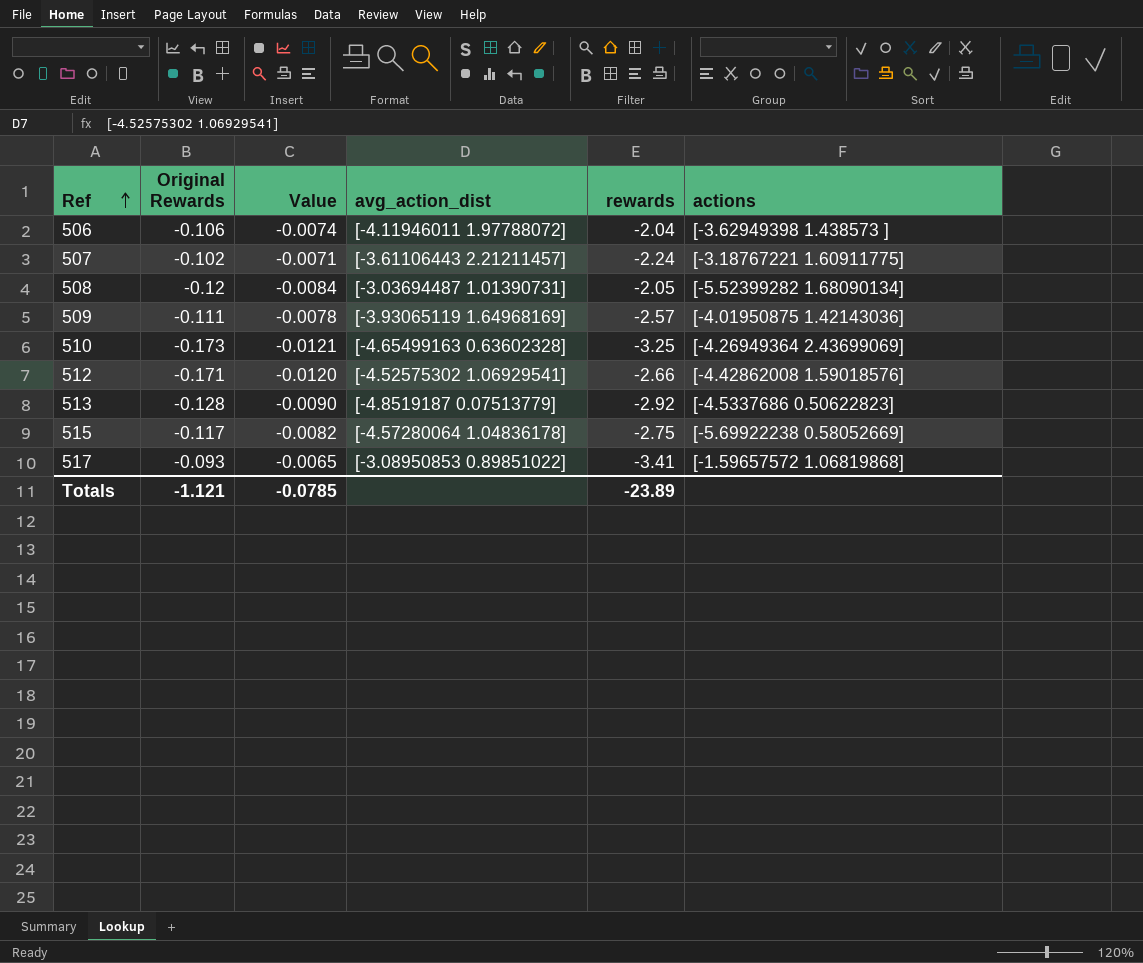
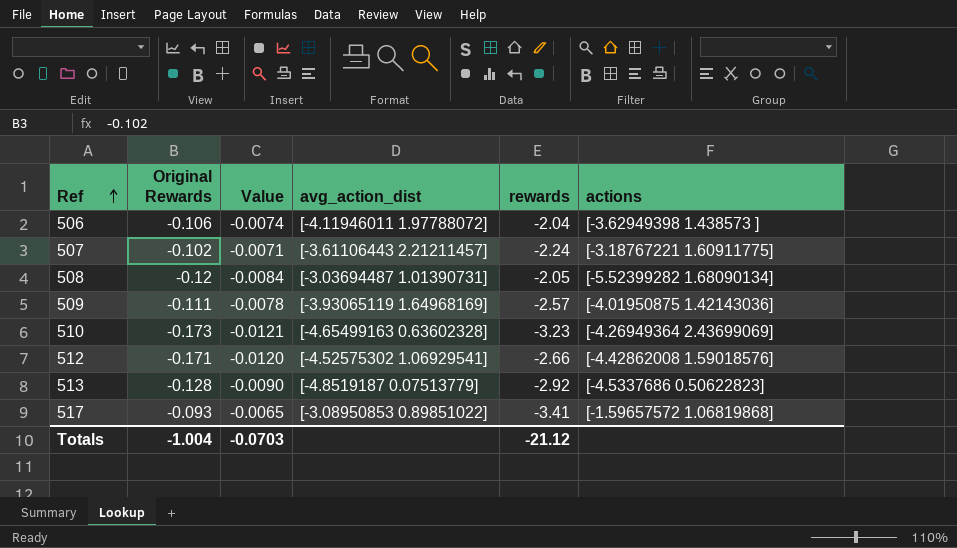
row 515: -0.117 | -0.0082 | [-4.57280064 1.04836178] | -2.75 | [-5.69922238 0.58052669] -> none
510 | rewards: -3.25 -> -3.23
Totals | Original Rewards: -1.121 -> -1.004
Totals | Value: -0.0785 -> -0.0703
Totals | rewards: -23.89 -> -21.12

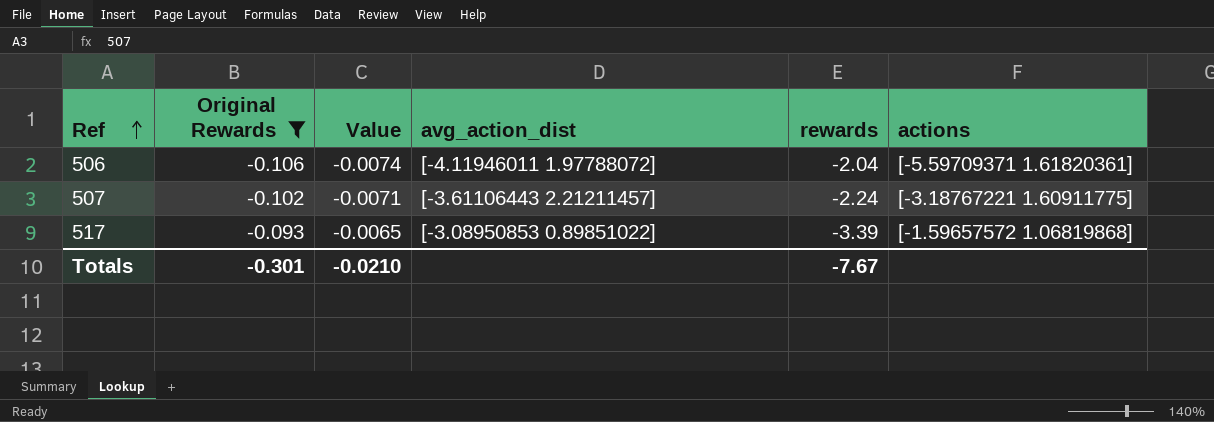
filter: none -> Original Rewards >= -0.106
506 | actions: [-3.62949398 1.438573 ] -> [-5.59709371 1.61820361]
517 | rewards: -3.41 -> -3.39
Totals | Original Rewards: -1.004 -> -0.301
Totals | Value: -0.0703 -> -0.0210
Totals | rewards: -21.12 -> -7.67

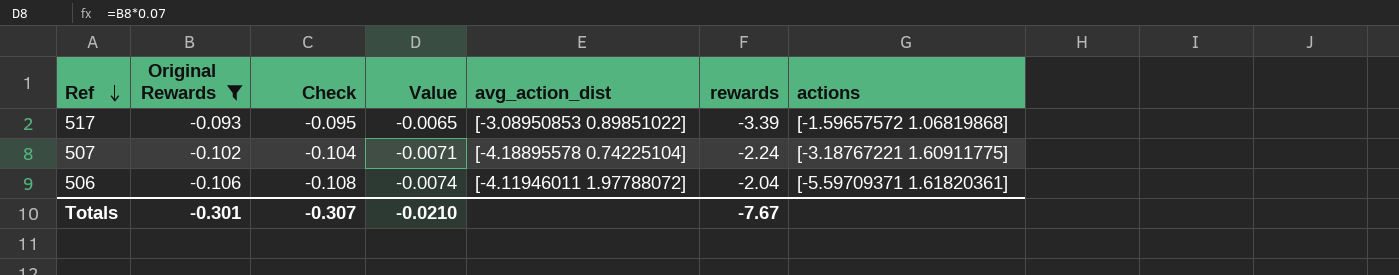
row order: Ref ascending -> Ref descending
column Check | formula: none -> [Original Rewards] * 1.02
507 | avg_action_dist: [-3.61106443 2.21211457] -> [-4.18895578 0.74225104]

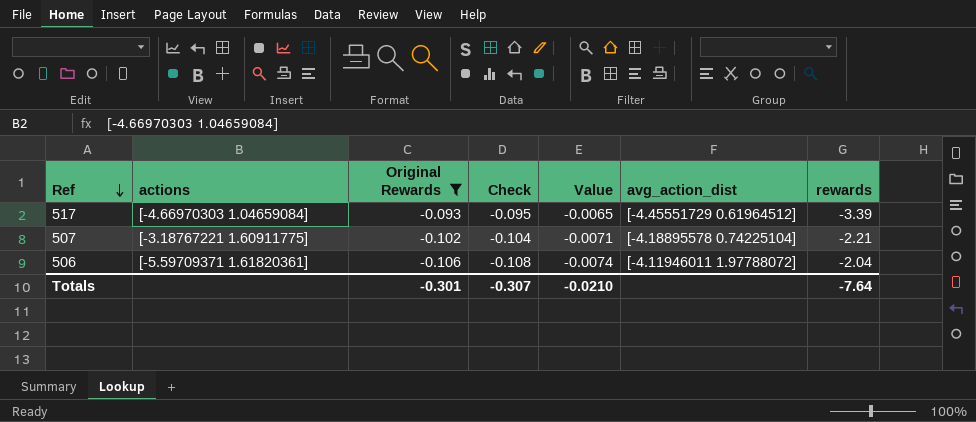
column actions | position: 7 -> 2
517 | actions: [-1.59657572 1.06819868] -> [-4.66970303 1.04659084]
517 | avg_action_dist: [-3.08950853 0.89851022] -> [-4.45551729 0.61964512]
507 | rewards: -2.24 -> -2.21
Totals | rewards: -7.67 -> -7.64

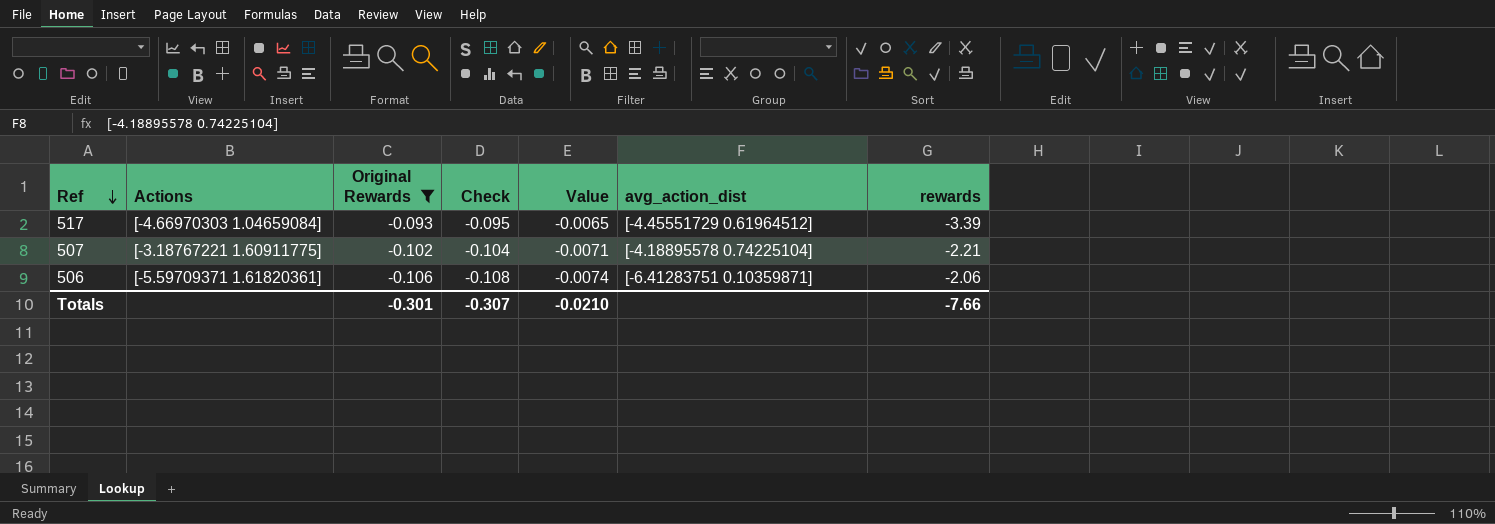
column name: actions -> Actions
506 | avg_action_dist: [-4.11946011 1.97788072] -> [-6.41283751 0.10359871]
506 | rewards: -2.04 -> -2.06
Totals | rewards: -7.64 -> -7.66

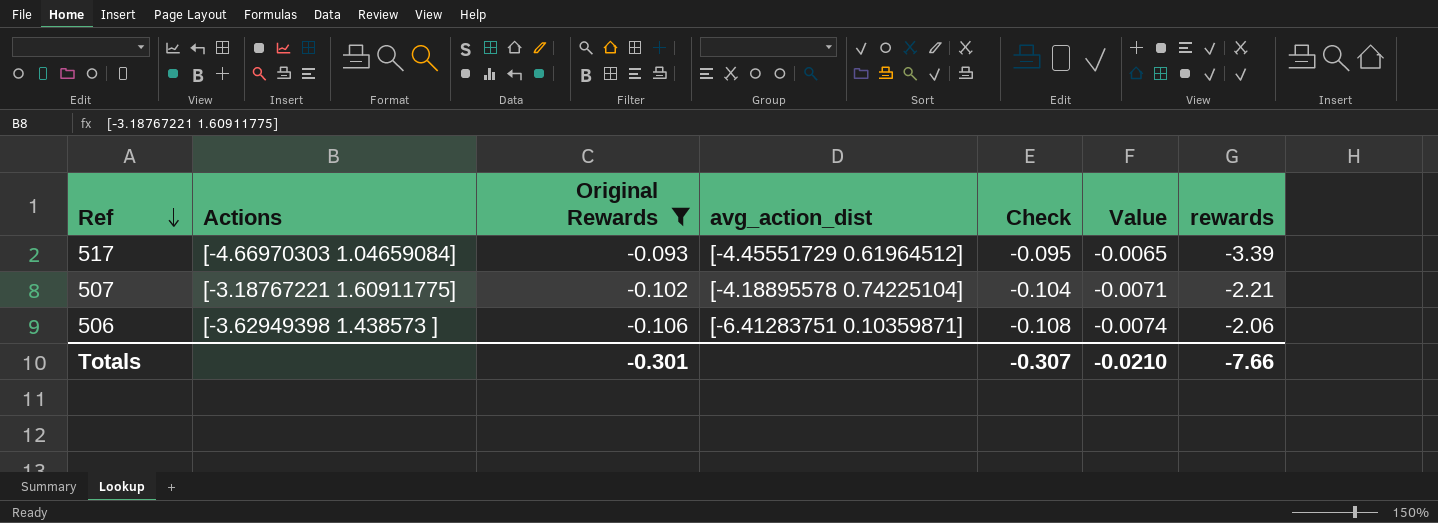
column avg_action_dist | position: 6 -> 4
506 | Actions: [-5.59709371 1.61820361] -> [-3.62949398 1.438573 ]

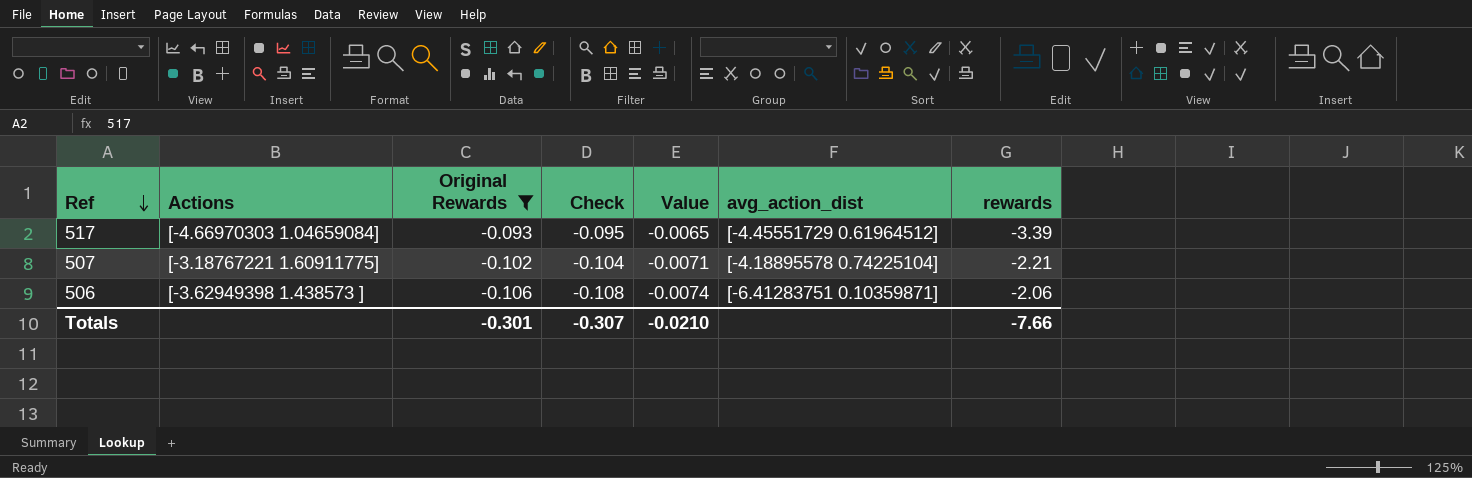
column avg_action_dist | position: 4 -> 6

